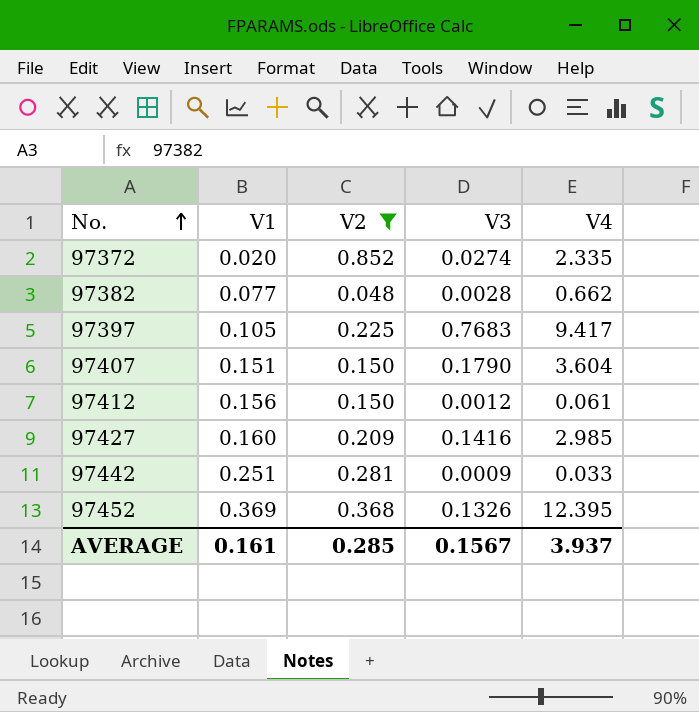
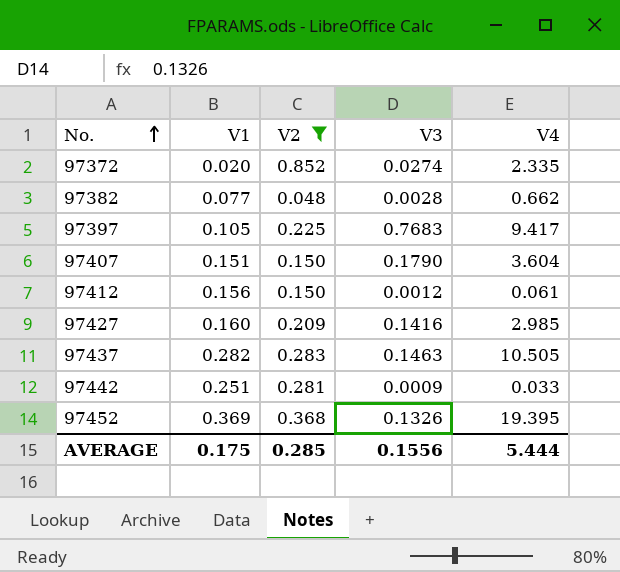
row 97437: none -> 0.282 | 0.283 | 0.1463 | 10.505
97452 | V4: 12.395 -> 19.395
AVERAGE | V1: 0.161 -> 0.175
AVERAGE | V3: 0.1567 -> 0.1556
AVERAGE | V4: 3.937 -> 5.444

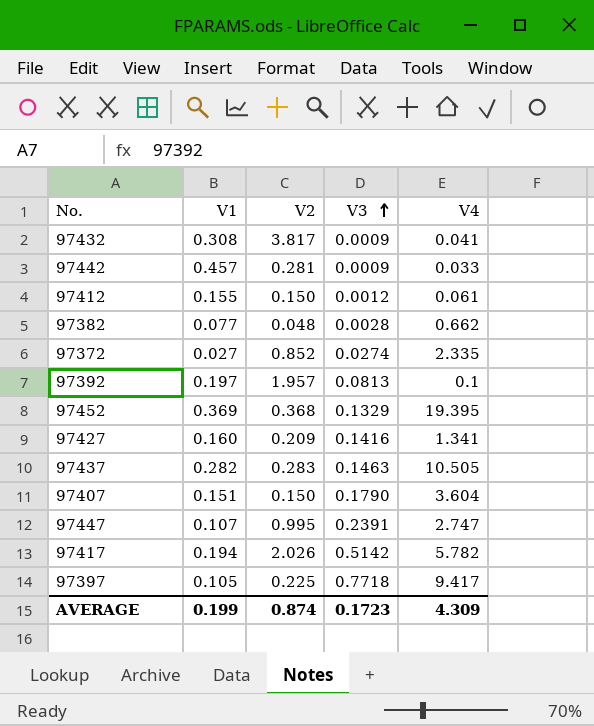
filter: V2 <= 0.852 -> none
row order: No. ascending -> V3 ascending
97442 | V1: 0.251 -> 0.457
97412 | V1: 0.156 -> 0.155
97372 | V1: 0.020 -> 0.027
97452 | V3: 0.1326 -> 0.1329
97427 | V4: 2.985 -> 1.341
97397 | V3: 0.7683 -> 0.7718
AVERAGE | V1: 0.175 -> 0.199
AVERAGE | V2: 0.285 -> 0.874
AVERAGE | V3: 0.1556 -> 0.1723
AVERAGE | V4: 5.444 -> 4.309

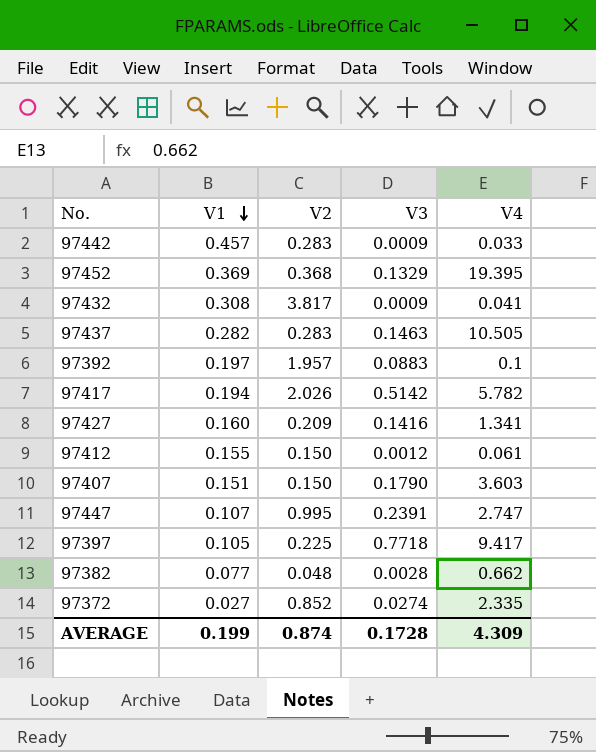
row order: V3 ascending -> V1 descending
97442 | V2: 0.281 -> 0.283
97392 | V3: 0.0813 -> 0.0883
97407 | V4: 3.604 -> 3.603
AVERAGE | V3: 0.1723 -> 0.1728

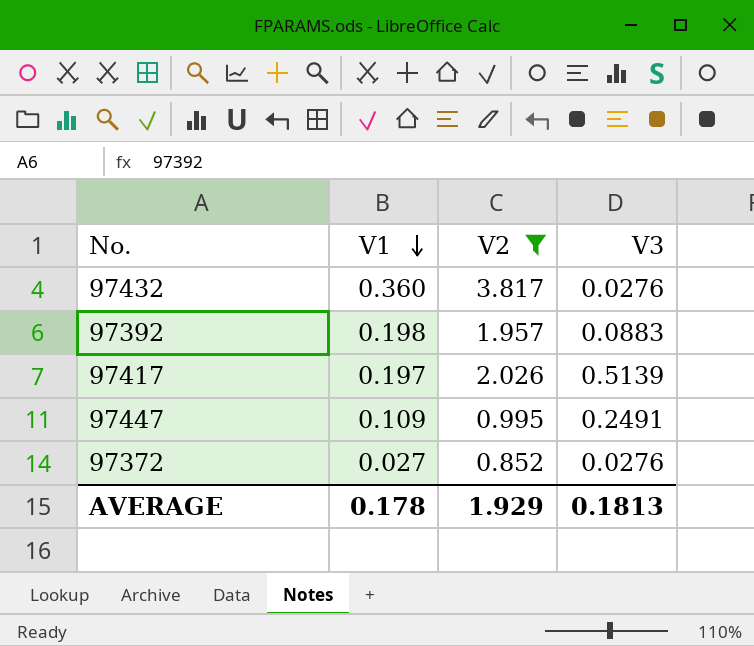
filter: none -> V2 >= 0.852
column V4 | position: 5 -> none
97432 | V1: 0.308 -> 0.360
97432 | V3: 0.0009 -> 0.0276
97392 | V1: 0.197 -> 0.198
97417 | V1: 0.194 -> 0.197
97417 | V3: 0.5142 -> 0.5139
97447 | V1: 0.107 -> 0.109
97447 | V3: 0.2391 -> 0.2491
97372 | V3: 0.0274 -> 0.0276
AVERAGE | V1: 0.199 -> 0.178
AVERAGE | V2: 0.874 -> 1.929
AVERAGE | V3: 0.1728 -> 0.1813

